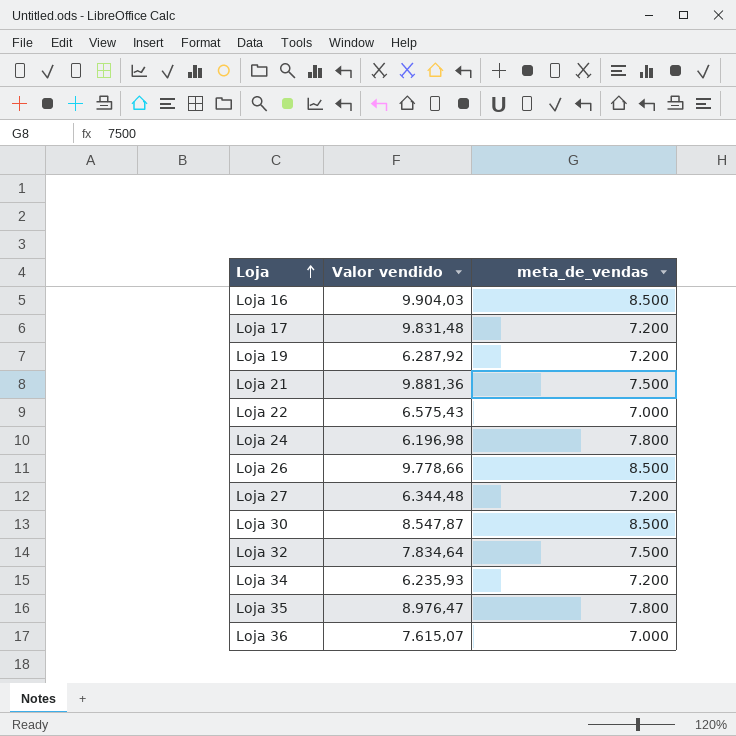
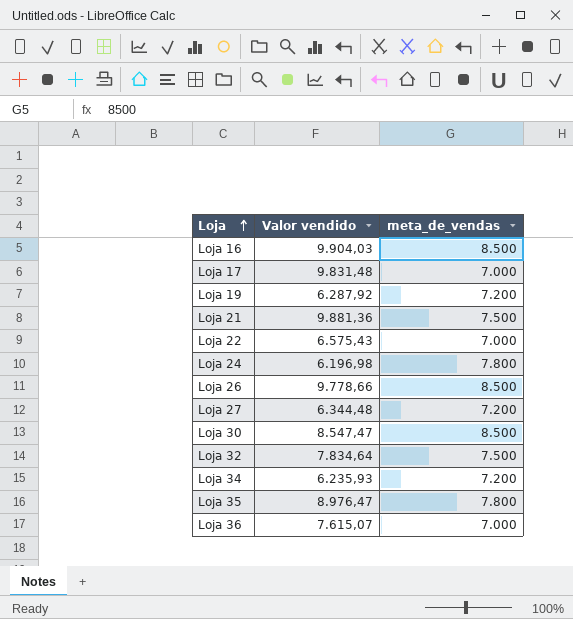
Loja 17 | meta_de_vendas: 7.200 -> 7.000
Loja 30 | Valor vendido: 8.547,87 -> 8.547,47

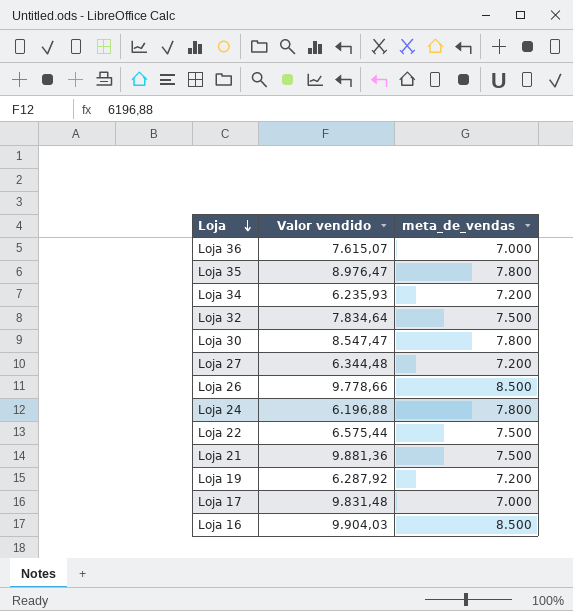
row order: Loja ascending -> Loja descending
Loja 30 | meta_de_vendas: 8.500 -> 7.800
Loja 24 | Valor vendido: 6.196,98 -> 6.196,88
Loja 22 | Valor vendido: 6.575,43 -> 6.575,44
Loja 22 | meta_de_vendas: 7.000 -> 7.500

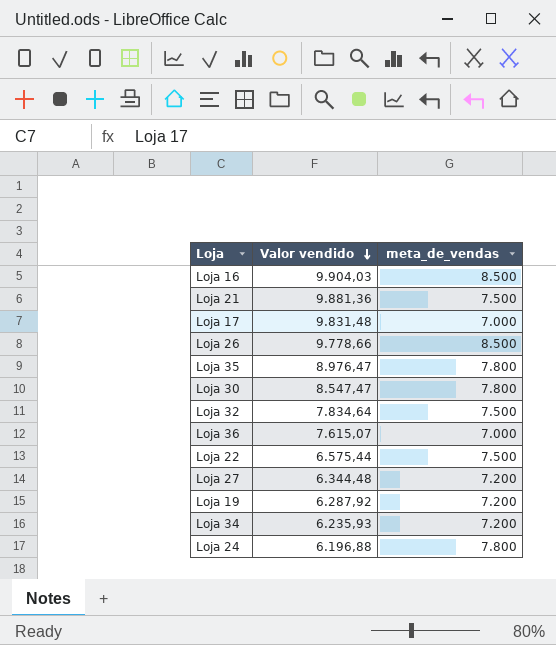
row order: Loja descending -> Valor vendido descending

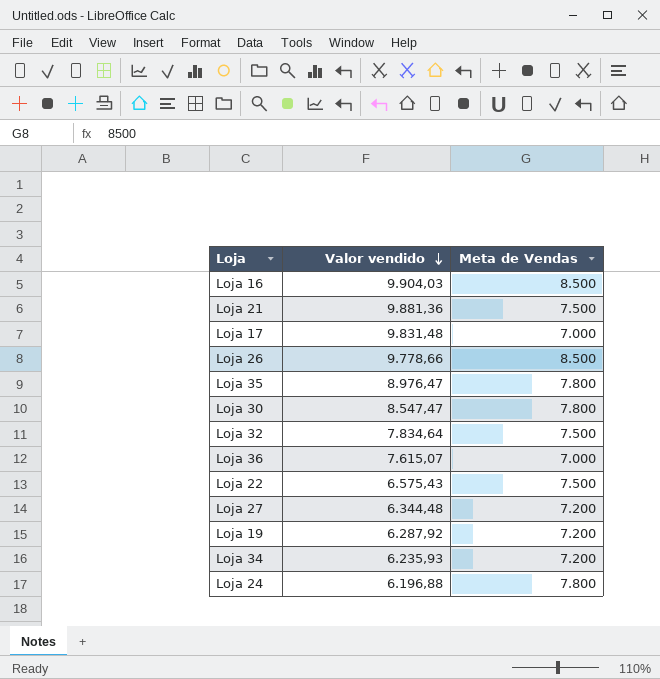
column name: meta_de_vendas -> Meta de Vendas
Loja 22 | Valor vendido: 6.575,44 -> 6.575,43

